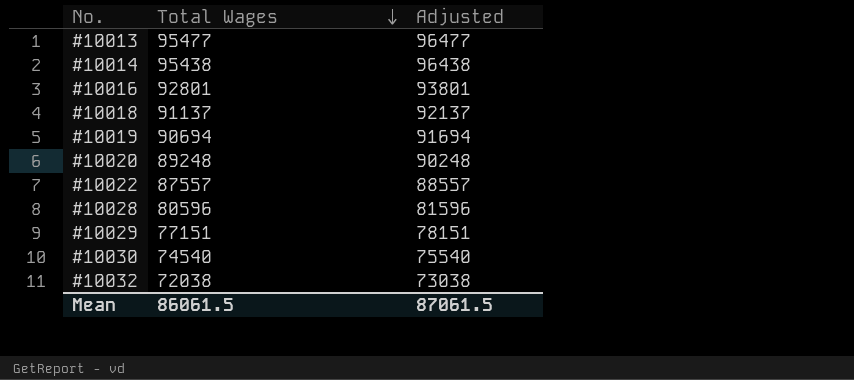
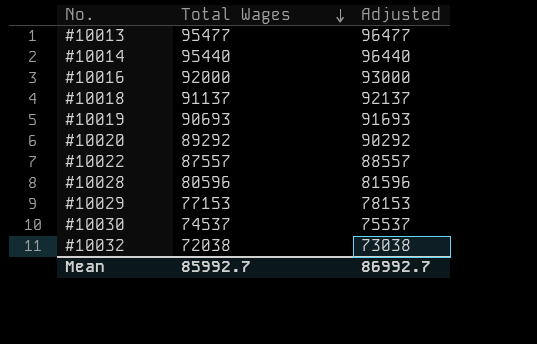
#10014 | Total Wages: 95438 -> 95440
#10014 | Adjusted: 96438 -> 96440
#10016 | Total Wages: 92801 -> 92000
#10016 | Adjusted: 93801 -> 93000
#10019 | Total Wages: 90694 -> 90693
#10019 | Adjusted: 91694 -> 91693
#10020 | Total Wages: 89248 -> 89292
#10020 | Adjusted: 90248 -> 90292
#10029 | Total Wages: 77151 -> 77153
#10029 | Adjusted: 78151 -> 78153
#10030 | Total Wages: 74540 -> 74537
#10030 | Adjusted: 75540 -> 75537
Mean | Total Wages: 86061.5 -> 85992.7
Mean | Adjusted: 87061.5 -> 86992.7

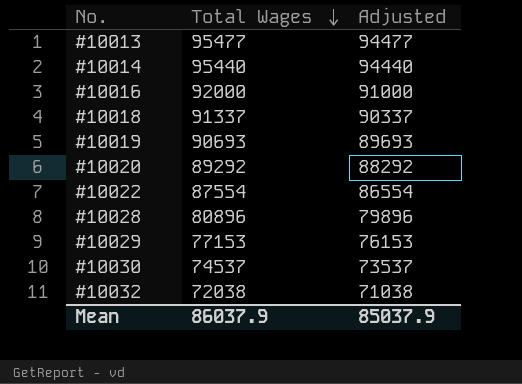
column Adjusted | formula: [Total Wages] + 1000 -> [Total Wages] - 1000
#10018 | Total Wages: 91137 -> 91337
#10022 | Total Wages: 87557 -> 87554
#10028 | Total Wages: 80596 -> 80896
Mean | Total Wages: 85992.7 -> 86037.9
Mean | Adjusted: 86992.7 -> 85037.9

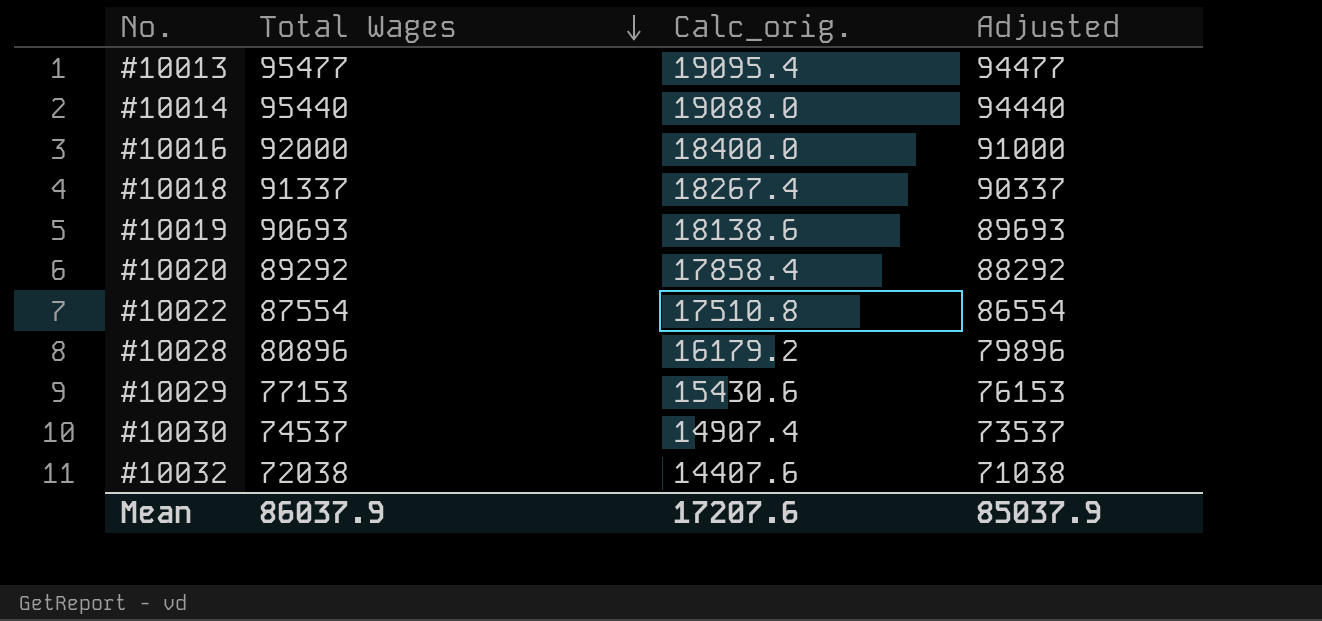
column Calc_orig. | formula: none -> [Total Wages] * 0.2

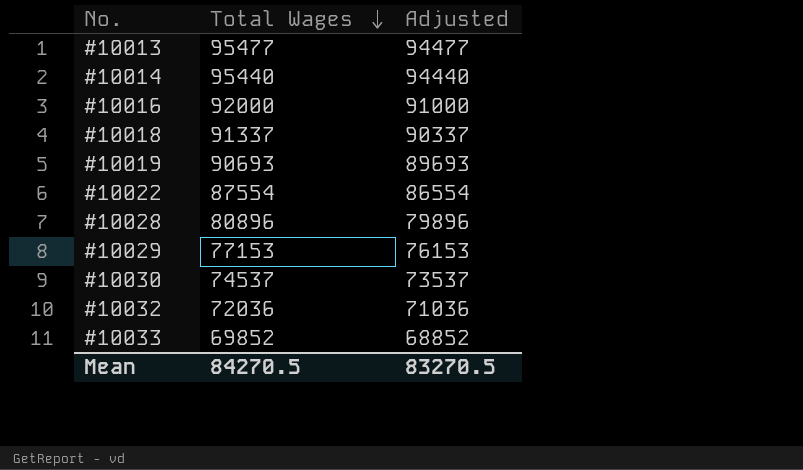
column Calc_orig. | formula: [Total Wages] * 0.2 -> none
row #10020: 89292 | 17858.4 | 88292 -> none
#10032 | Total Wages: 72038 -> 72036
#10032 | Adjusted: 71038 -> 71036
row #10033: none -> 69852 | 68852
Mean | Total Wages: 86037.9 -> 84270.5
Mean | Adjusted: 85037.9 -> 83270.5

